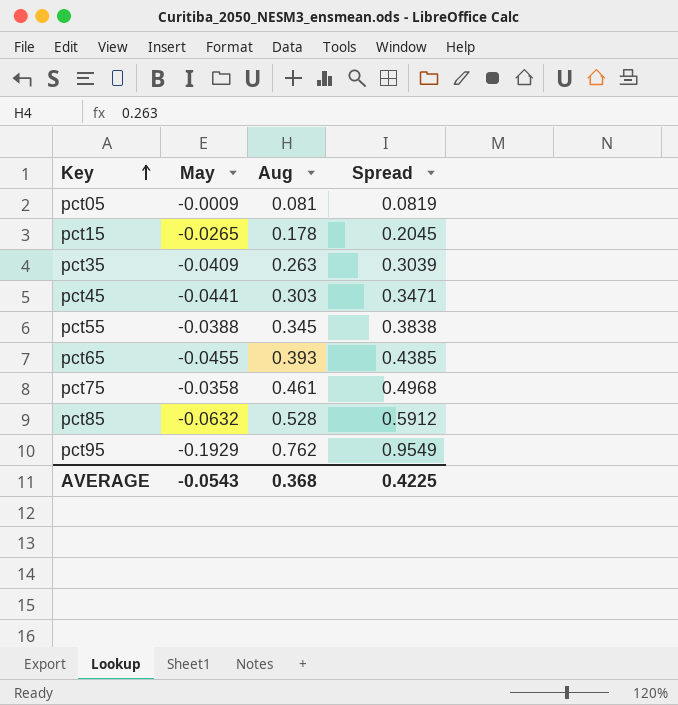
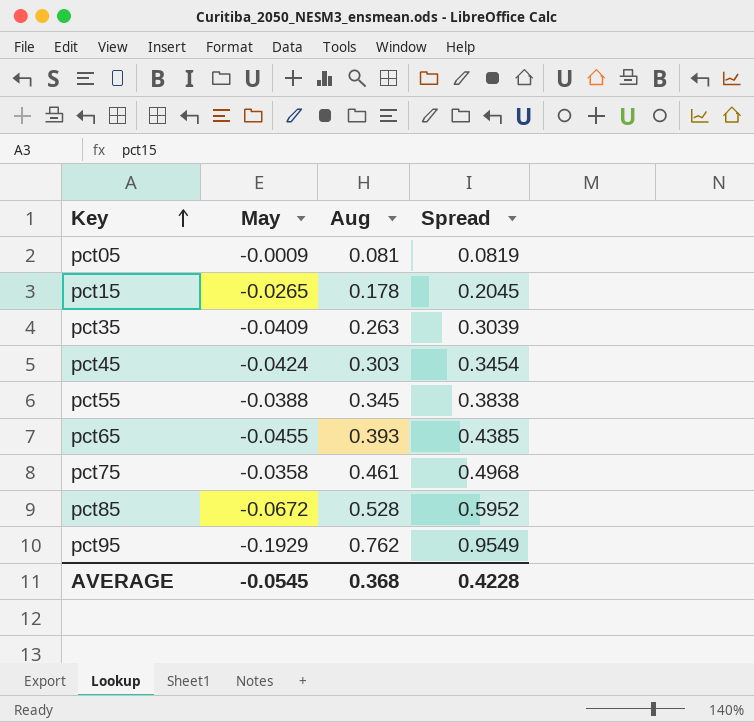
pct45 | May: -0.0441 -> -0.0424
pct45 | Spread: 0.3471 -> 0.3454
pct85 | May: -0.0632 -> -0.0672
pct85 | Spread: 0.5912 -> 0.5952
AVERAGE | May: -0.0543 -> -0.0545
AVERAGE | Spread: 0.4225 -> 0.4228

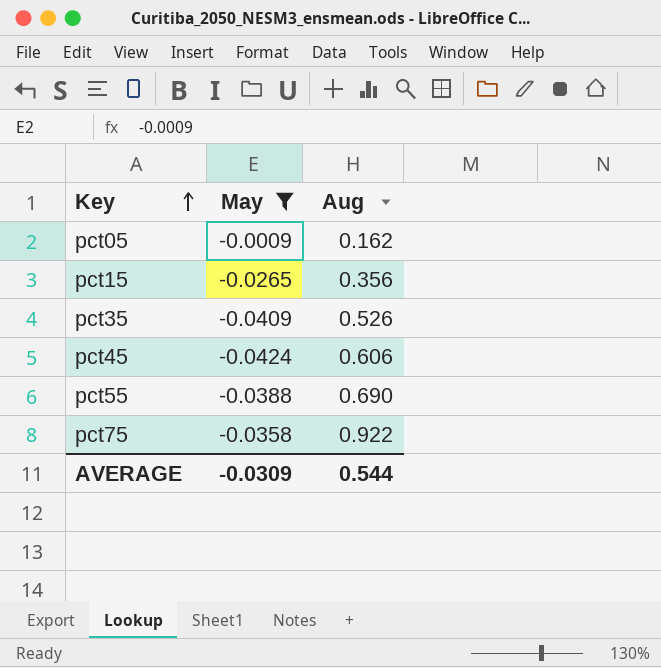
filter: none -> May >= -0.0424
column Spread | formula: [Aug] - [May] -> none
pct05 | Aug: 0.081 -> 0.162
pct15 | Aug: 0.178 -> 0.356
pct35 | Aug: 0.263 -> 0.526
pct45 | Aug: 0.303 -> 0.606
pct55 | Aug: 0.345 -> 0.690
pct75 | Aug: 0.461 -> 0.922
AVERAGE | May: -0.0545 -> -0.0309
AVERAGE | Aug: 0.368 -> 0.544

